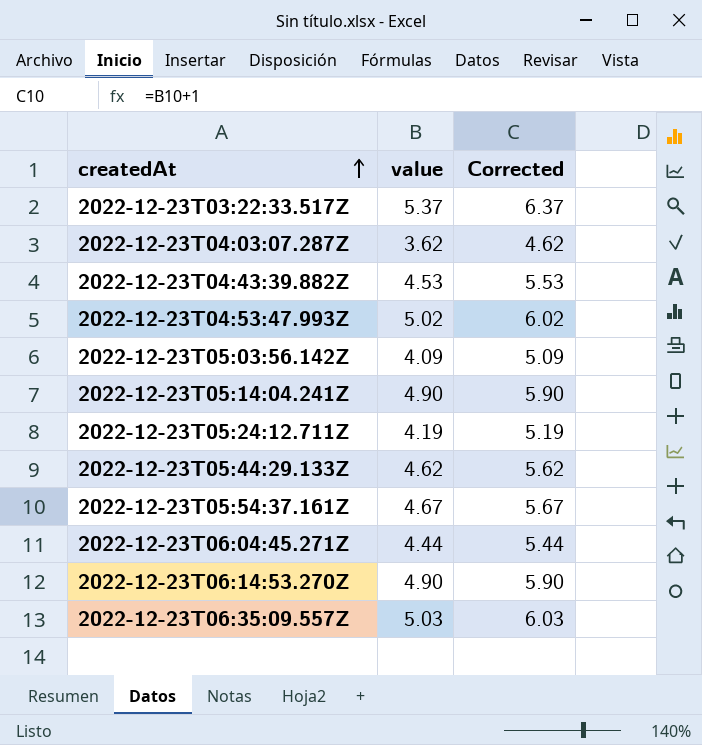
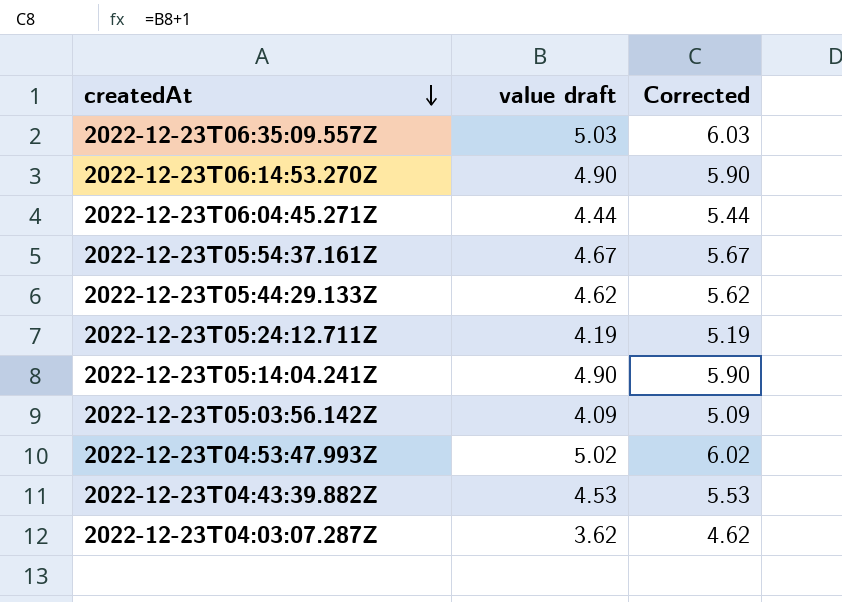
row order: createdAt ascending -> createdAt descending
column name: value -> value draft
row 2022-12-23T03:22:33.517Z: 5.37 | 6.37 -> none

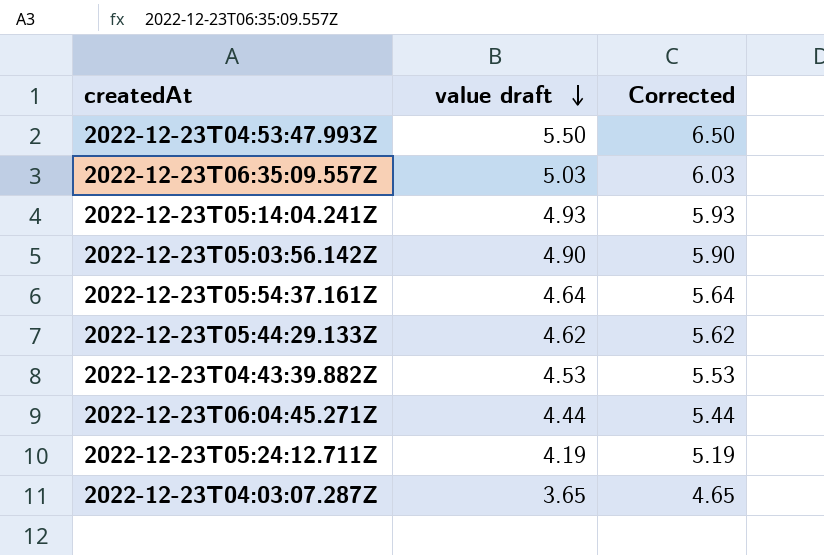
row order: createdAt descending -> value draft descending
row 2022-12-23T06:14:53.270Z: 4.90 | 5.90 -> none
2022-12-23T04:53:47.993Z | value draft: 5.02 -> 5.50
2022-12-23T04:53:47.993Z | Corrected: 6.02 -> 6.50
2022-12-23T05:14:04.241Z | value draft: 4.90 -> 4.93
2022-12-23T05:14:04.241Z | Corrected: 5.90 -> 5.93
2022-12-23T05:03:56.142Z | value draft: 4.09 -> 4.90
2022-12-23T05:03:56.142Z | Corrected: 5.09 -> 5.90
2022-12-23T05:54:37.161Z | value draft: 4.67 -> 4.64
2022-12-23T05:54:37.161Z | Corrected: 5.67 -> 5.64
2022-12-23T04:03:07.287Z | value draft: 3.62 -> 3.65
2022-12-23T04:03:07.287Z | Corrected: 4.62 -> 4.65

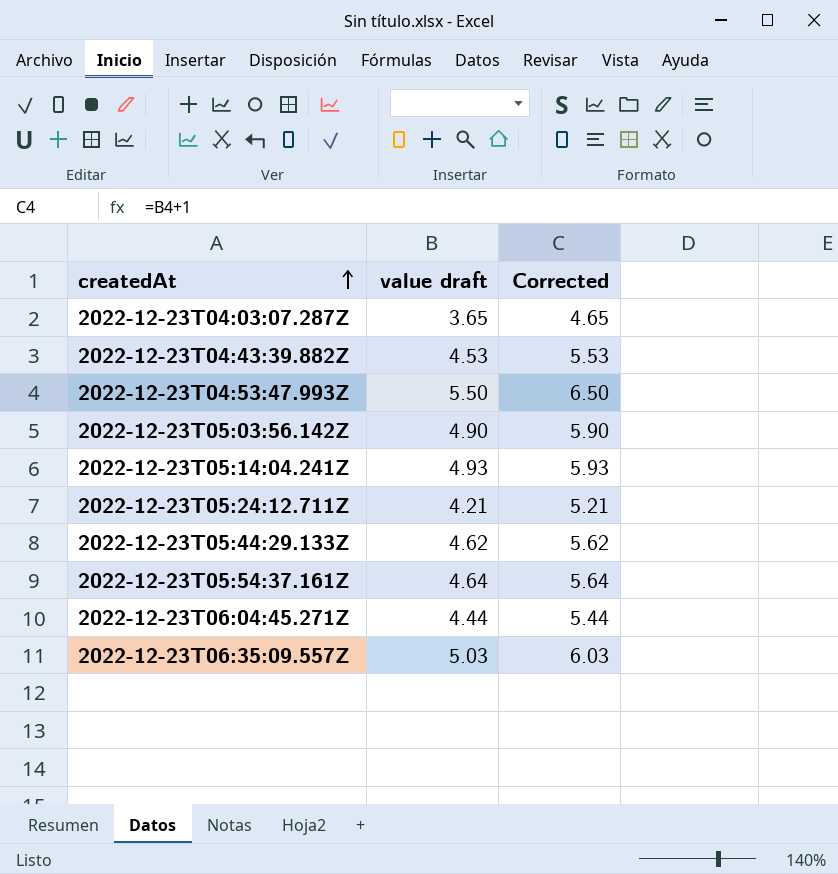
row order: value draft descending -> createdAt ascending
2022-12-23T05:24:12.711Z | value draft: 4.19 -> 4.21
2022-12-23T05:24:12.711Z | Corrected: 5.19 -> 5.21

